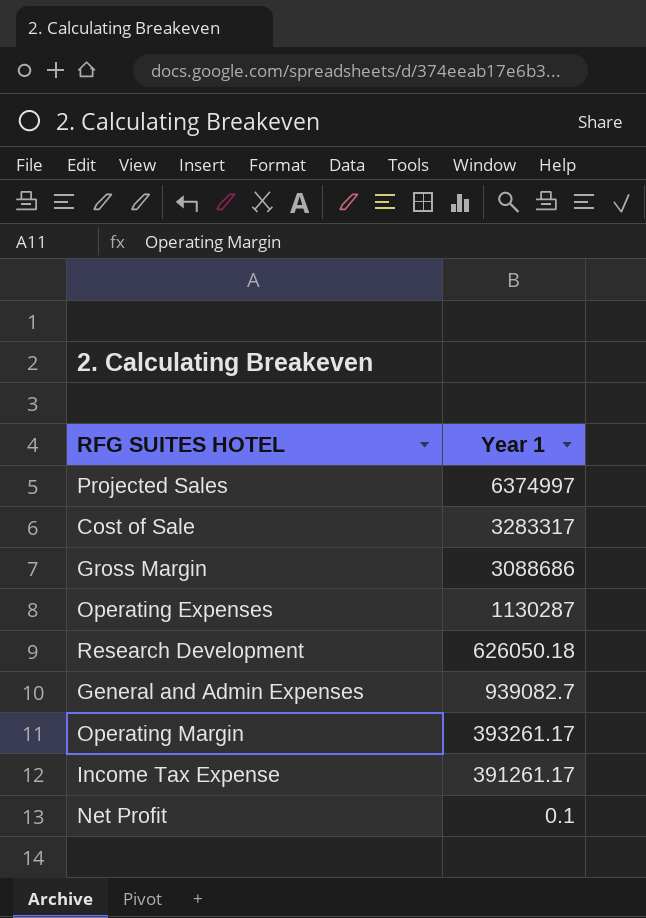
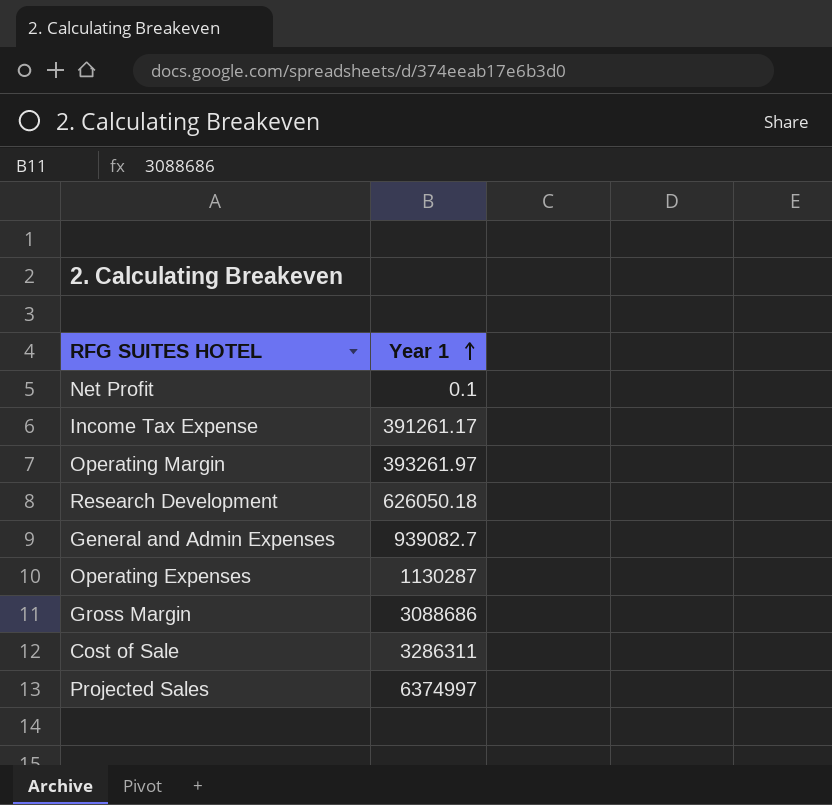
row order: none -> Year 1 ascending
Operating Margin | Year 1: 393261.17 -> 393261.97
Cost of Sale | Year 1: 3283317 -> 3286311

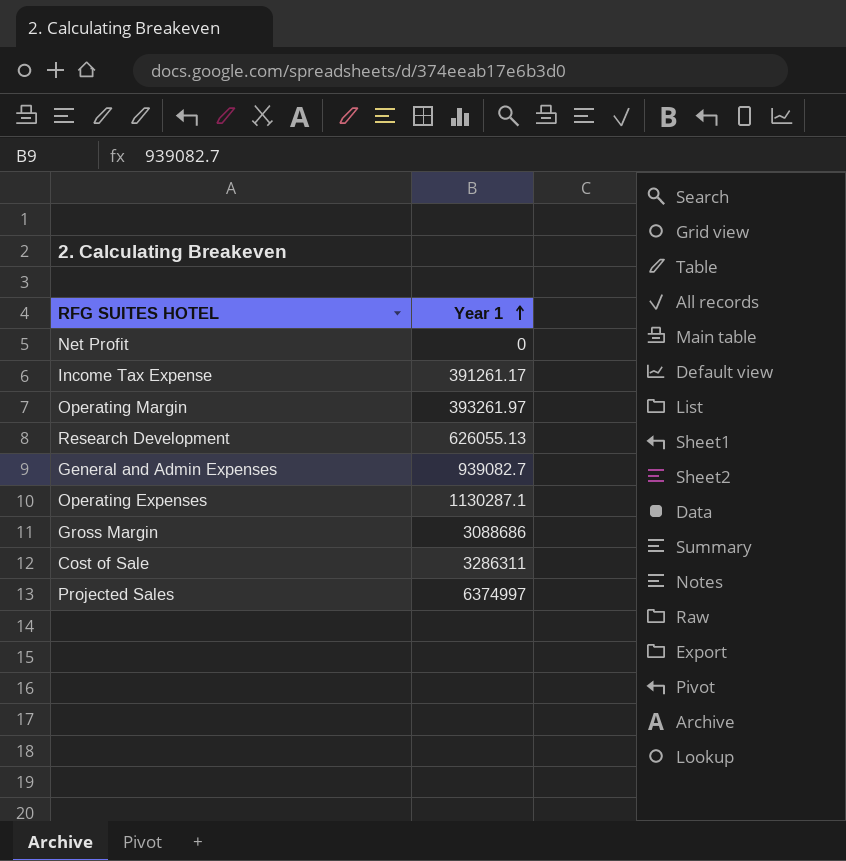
Net Profit | Year 1: 0.1 -> 0
Research Development | Year 1: 626050.18 -> 626055.13
Operating Expenses | Year 1: 1130287 -> 1130287.1

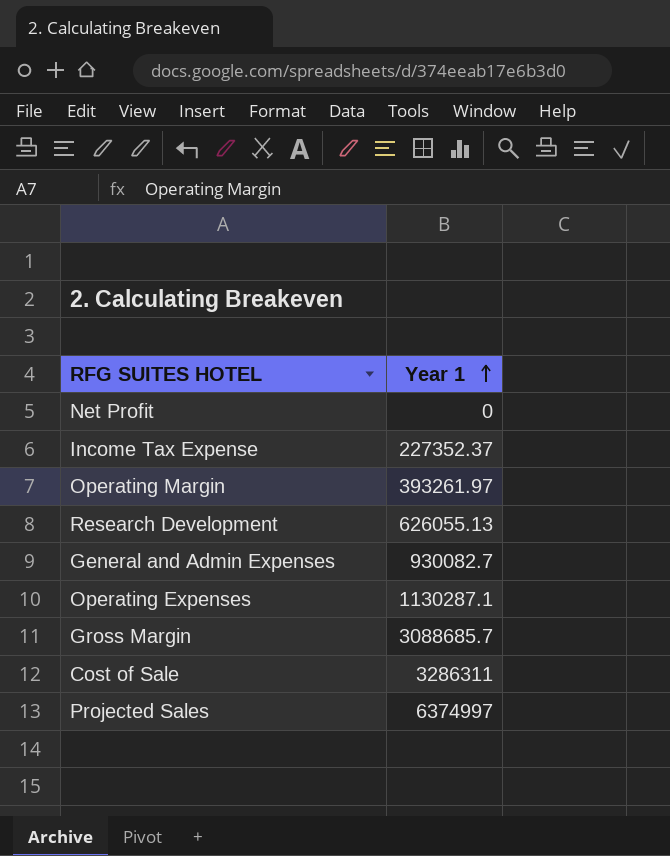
Income Tax Expense | Year 1: 391261.17 -> 227352.37
General and Admin Expenses | Year 1: 939082.7 -> 930082.7
Gross Margin | Year 1: 3088686 -> 3088685.7

